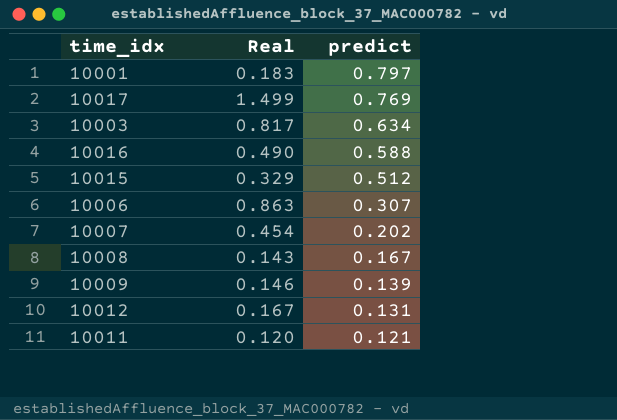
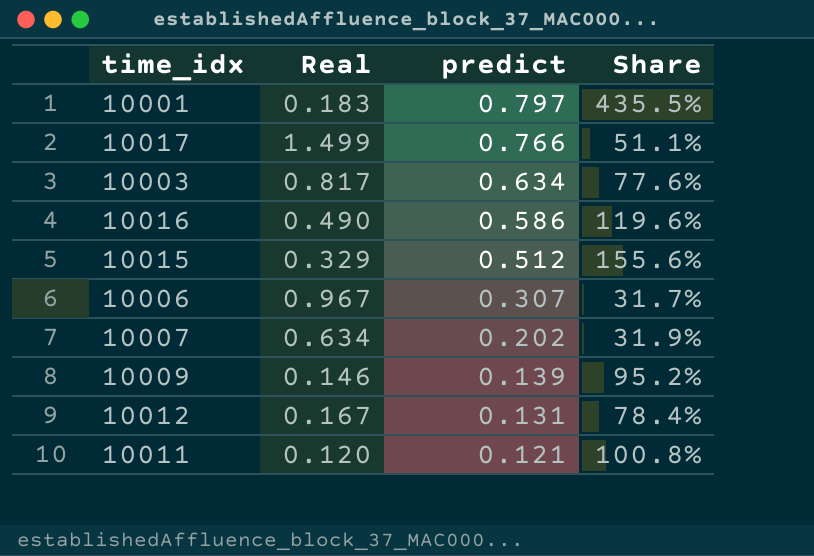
column Share | formula: none -> [predict] / [Real]
row 10008: 0.143 | 0.167 -> none
10017 | predict: 0.769 -> 0.766
10016 | predict: 0.588 -> 0.586
10006 | Real: 0.863 -> 0.967
10007 | Real: 0.454 -> 0.634

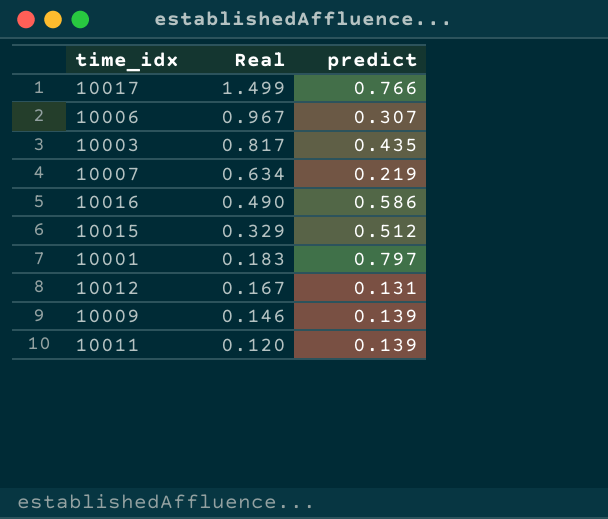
row order: predict descending -> Real descending
column Share | formula: [predict] / [Real] -> none
10003 | predict: 0.634 -> 0.435
10007 | predict: 0.202 -> 0.219
10011 | predict: 0.121 -> 0.139

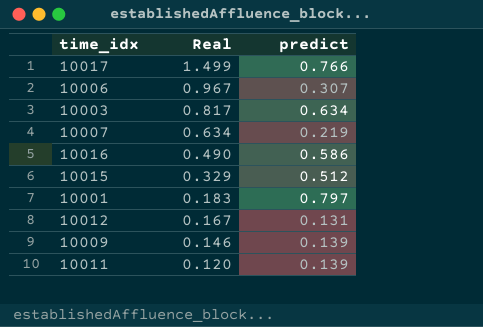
10003 | predict: 0.435 -> 0.634

